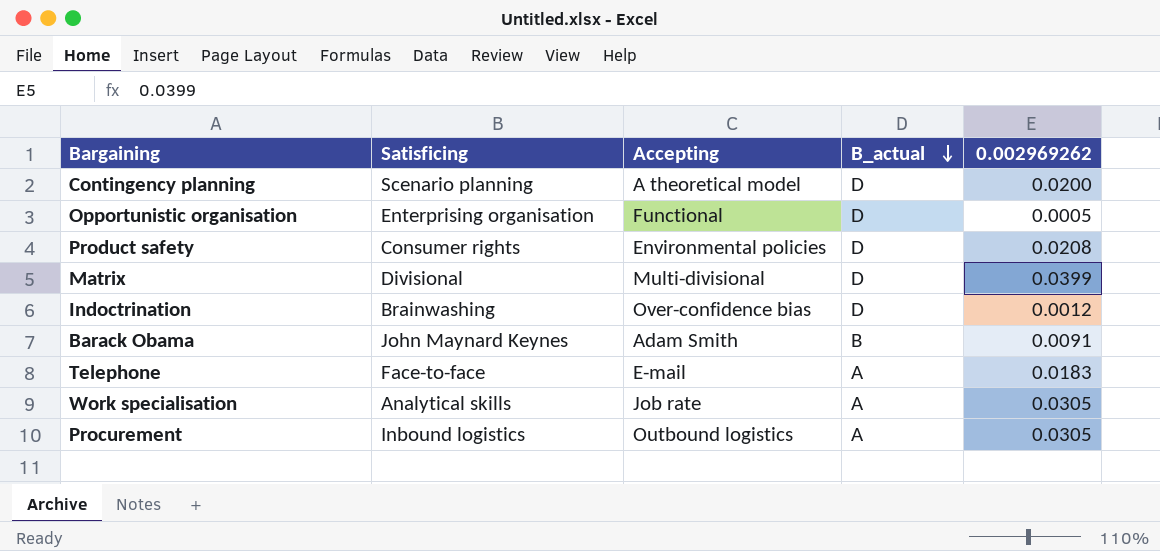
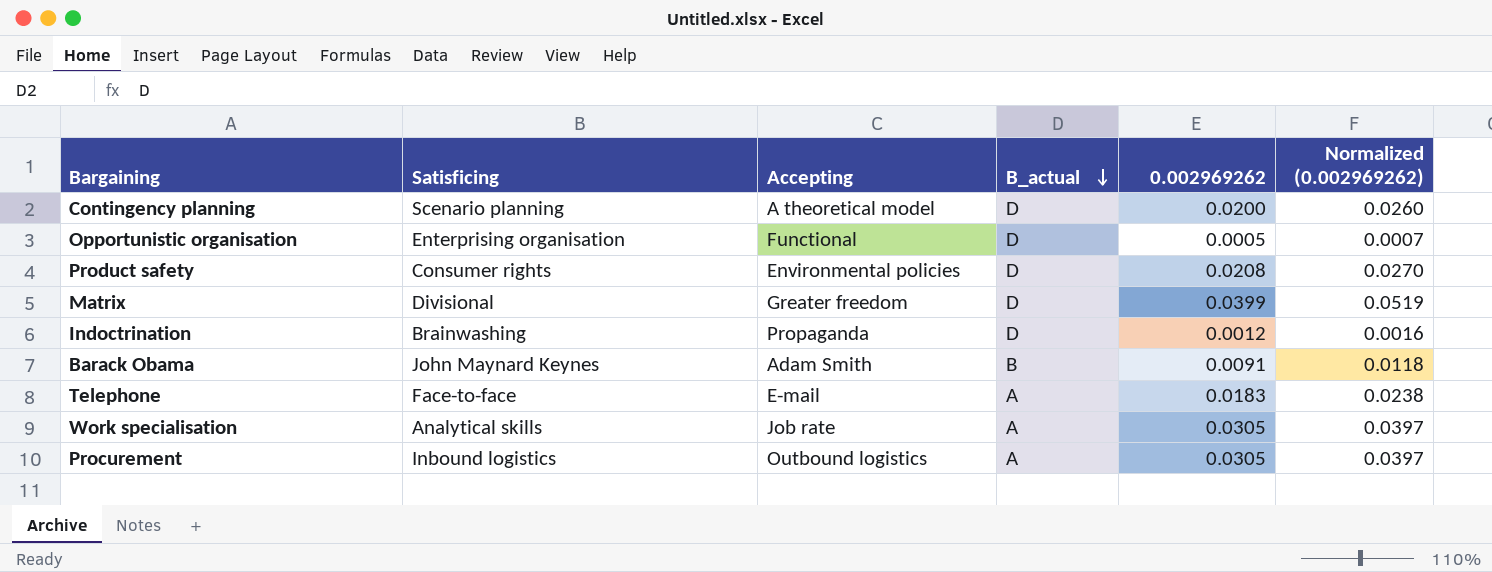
column Normalized (0.002969262) | formula: none -> [0.002969262] * 1.3
Matrix | Accepting: Multi-divisional -> Greater freedom
Indoctrination | Accepting: Over-confidence bias -> Propaganda

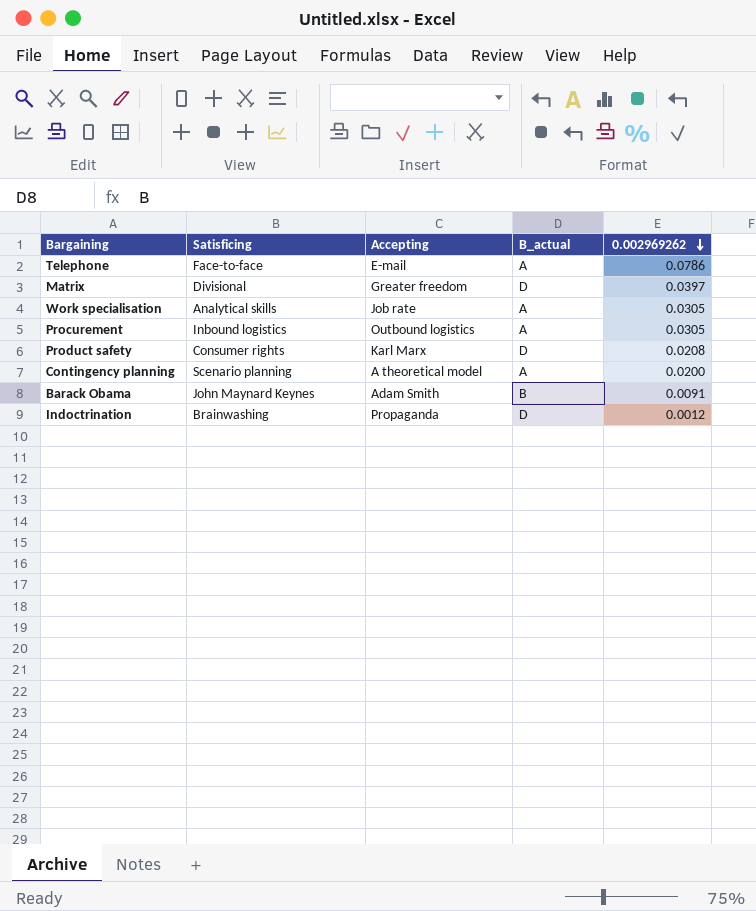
row order: B_actual descending -> 0.002969262 descending
column Normalized (0.002969262) | formula: [0.002969262] * 1.3 -> none
row Opportunistic organisation: Enterprising organisation | Functional | D | 0.0005 | 0.0007 -> none
Telephone | 0.002969262: 0.0183 -> 0.0786
Matrix | 0.002969262: 0.0399 -> 0.0397
Product safety | Accepting: Environmental policies -> Karl Marx
Contingency planning | B_actual: D -> A

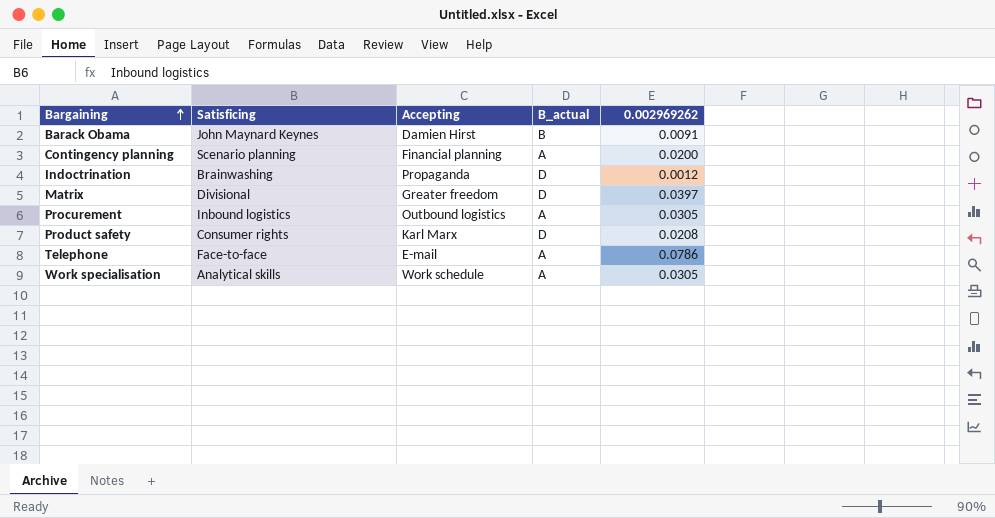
row order: 0.002969262 descending -> Bargaining ascending
Barack Obama | Accepting: Adam Smith -> Damien Hirst
Contingency planning | Accepting: A theoretical model -> Financial planning
Work specialisation | Accepting: Job rate -> Work schedule

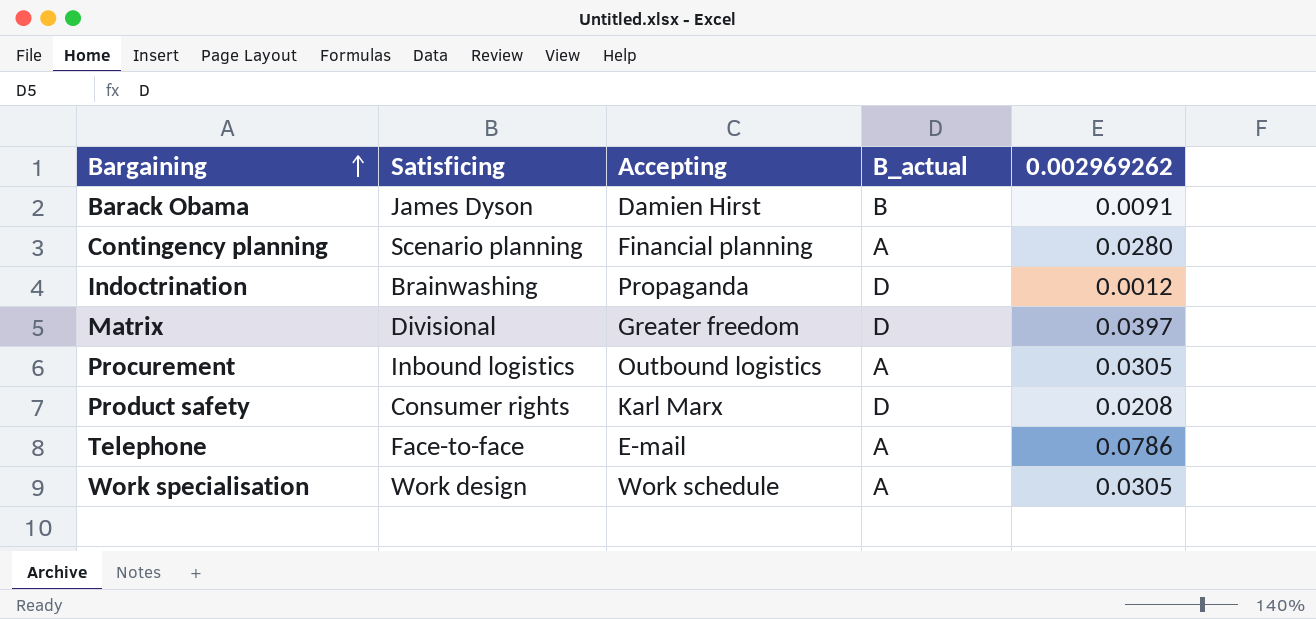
Barack Obama | Satisficing: John Maynard Keynes -> James Dyson
Contingency planning | 0.002969262: 0.0200 -> 0.0280
Work specialisation | Satisficing: Analytical skills -> Work design

